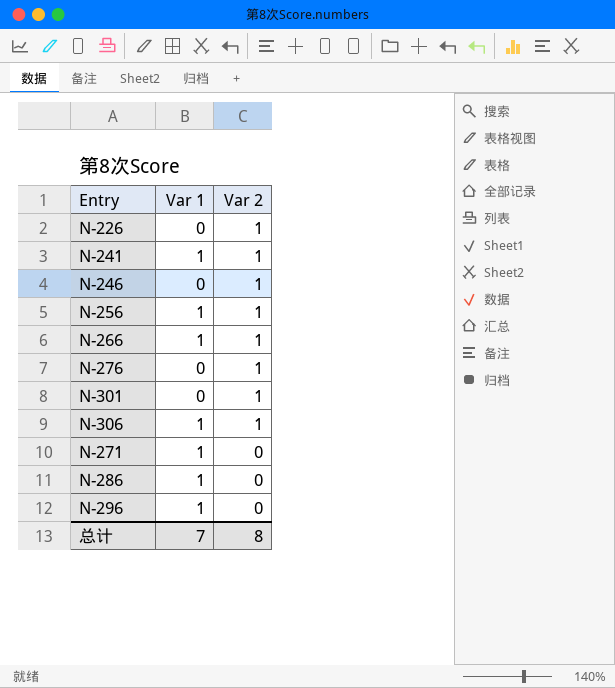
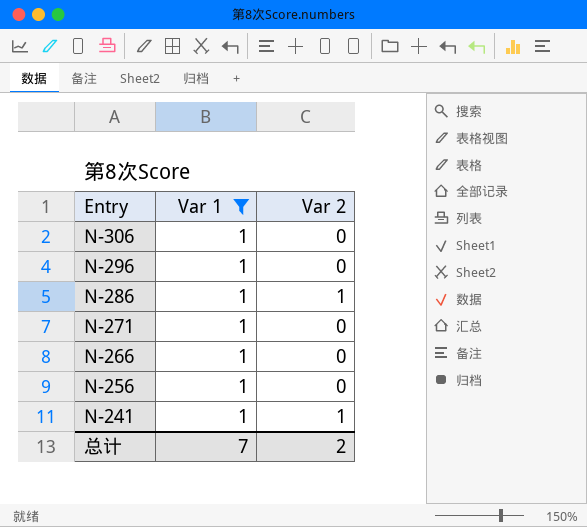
filter: none -> Var 1 = 1
row order: Var 2 descending -> Entry descending
N-306 | Var 2: 1 -> 0
N-286 | Var 2: 0 -> 1
N-266 | Var 2: 1 -> 0
N-256 | Var 2: 1 -> 0
总计 | Var 2: 8 -> 2

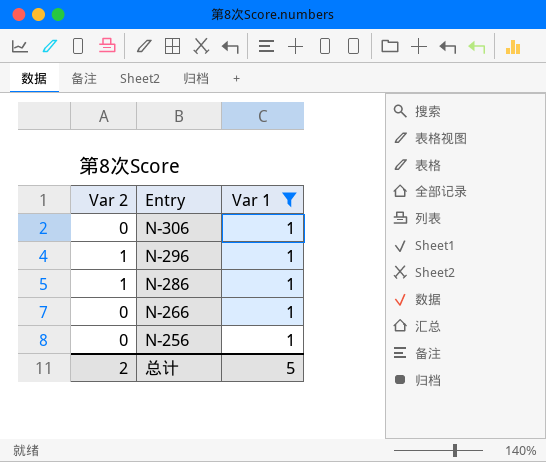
column Var 2 | position: 3 -> 1
row N-271: 1 | 0 -> none
row N-241: 1 | 1 -> none
N-296 | Var 2: 0 -> 1
总计 | Var 1: 7 -> 5

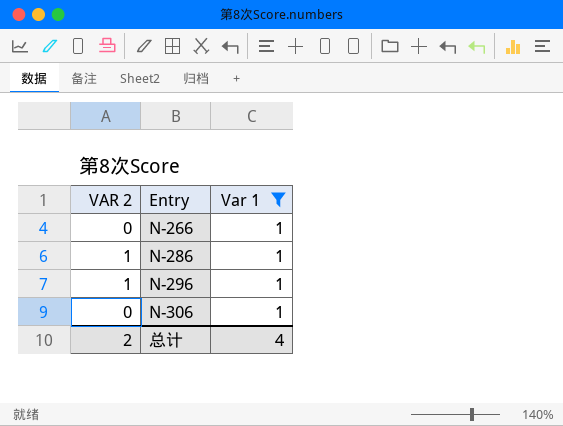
row order: Entry descending -> Entry ascending
column name: Var 2 -> VAR 2
row N-256: 0 | 1 -> none
总计 | Var 1: 5 -> 4

